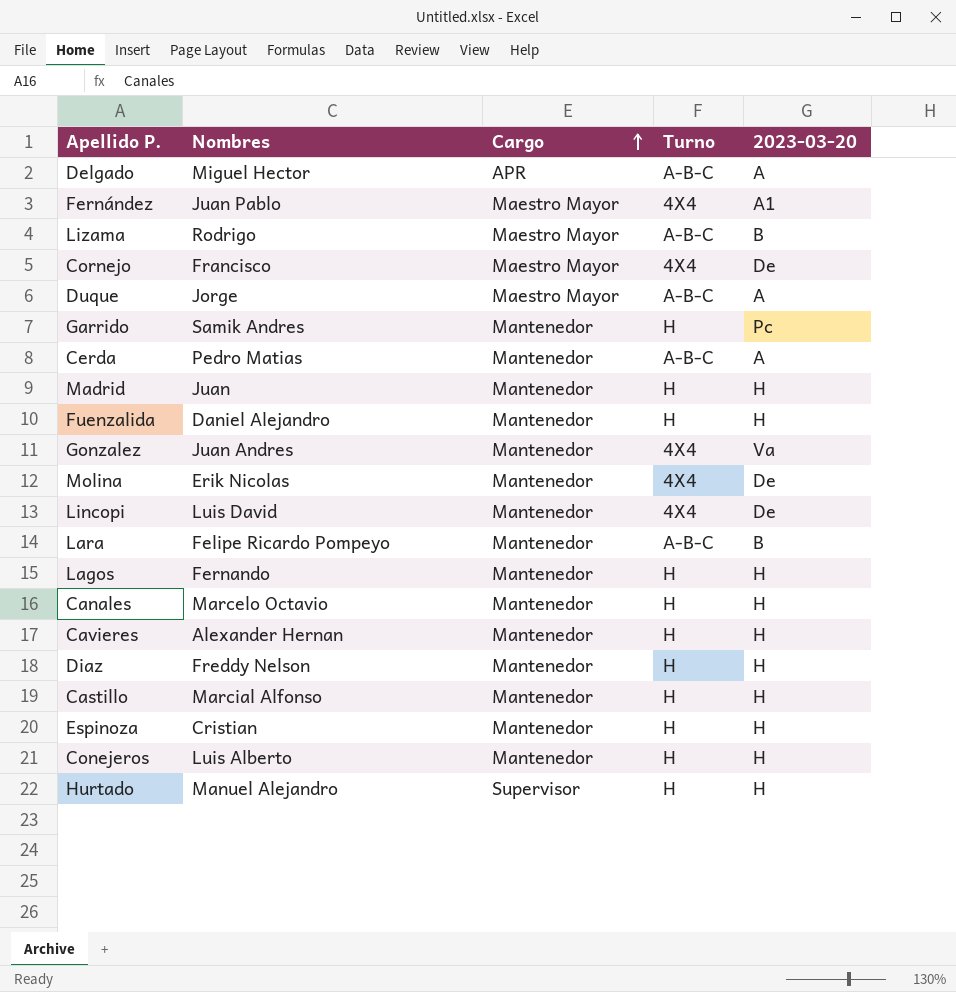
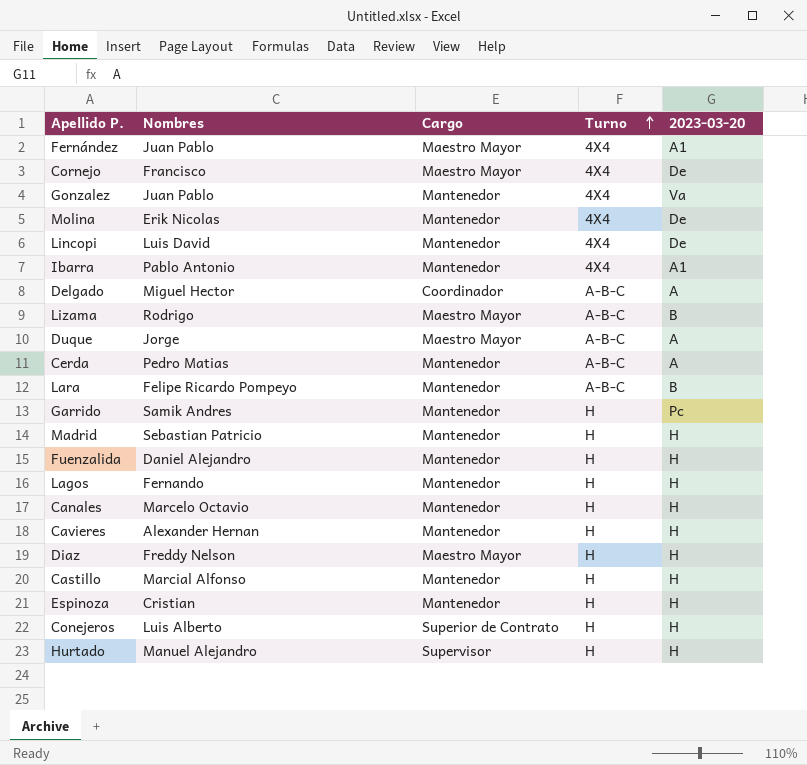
row order: Cargo ascending -> Turno ascending
Gonzalez | Nombres: Juan Andres -> Juan Pablo
row Ibarra: none -> Pablo Antonio | Mantenedor | 4X4 | A1
Delgado | Cargo: APR -> Coordinador
Madrid | Nombres: Juan -> Sebastian Patricio
Diaz | Cargo: Mantenedor -> Maestro Mayor
Conejeros | Cargo: Mantenedor -> Superior de Contrato

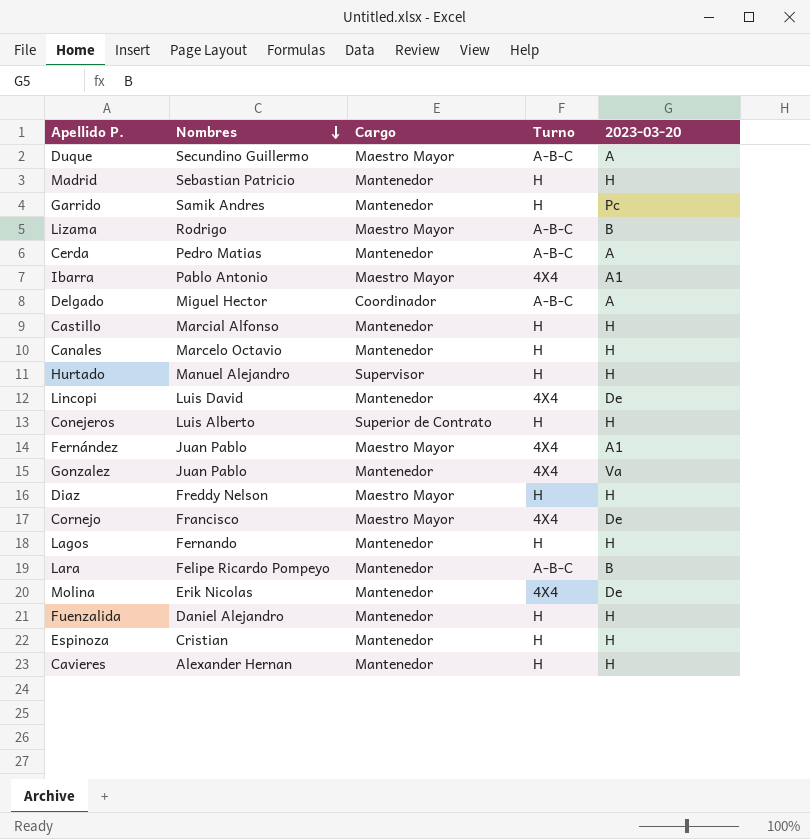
row order: Turno ascending -> Nombres descending
Duque | Nombres: Jorge -> Secundino Guillermo
Ibarra | Cargo: Mantenedor -> Maestro Mayor

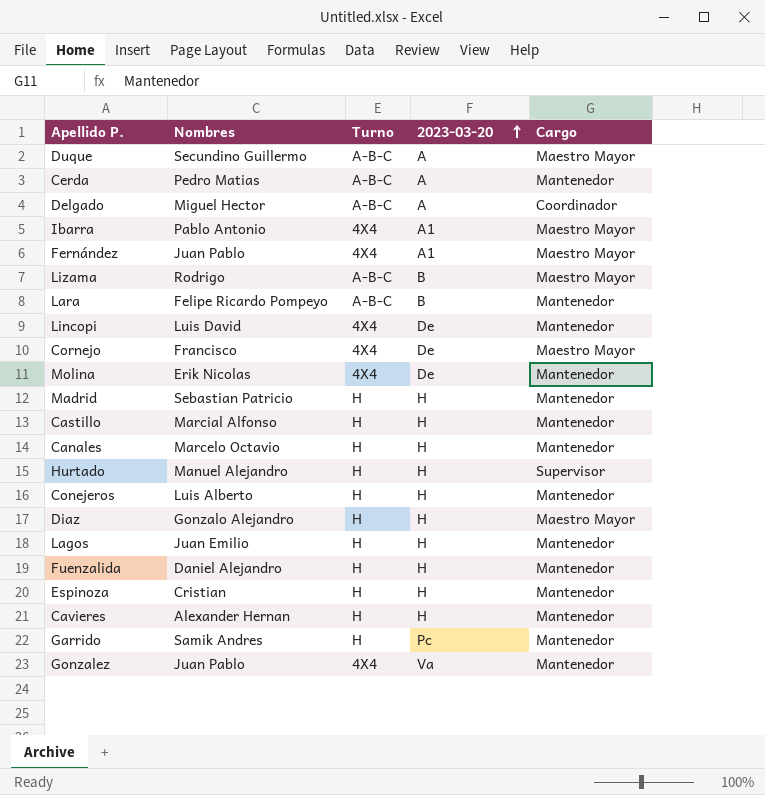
row order: Nombres descending -> 2023-03-20 ascending
column Cargo | position: 3 -> 5
Conejeros | Cargo: Superior de Contrato -> Mantenedor
Diaz | Nombres: Freddy Nelson -> Gonzalo Alejandro
Lagos | Nombres: Fernando -> Juan Emilio

